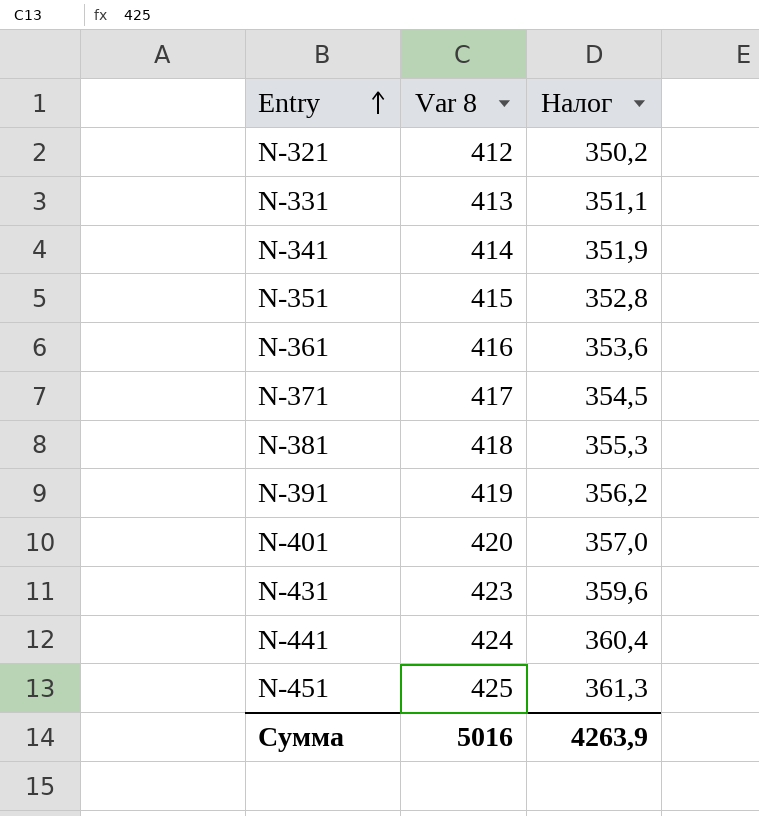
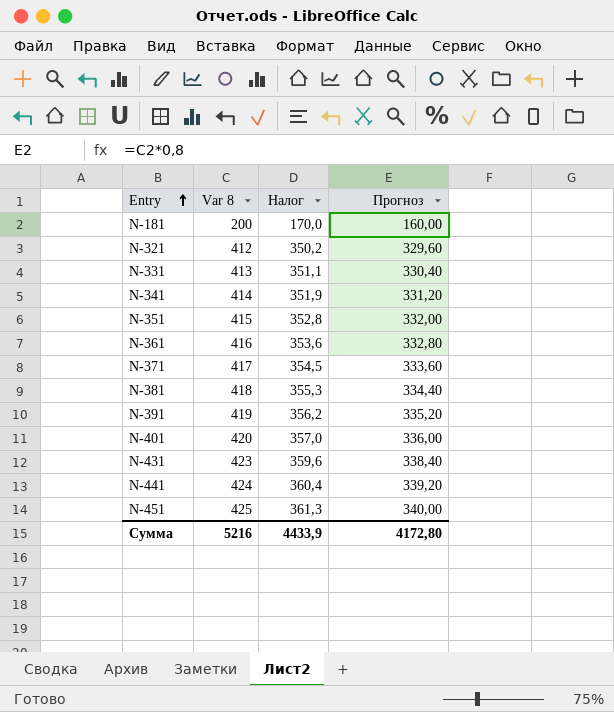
column Прогноз | formula: none -> [Var 8] * 0,8
row N-181: none -> 200 | 170,0 | 160,00
Сумма | Var 8: 5016 -> 5216
Сумма | Налог: 4263,9 -> 4433,9

